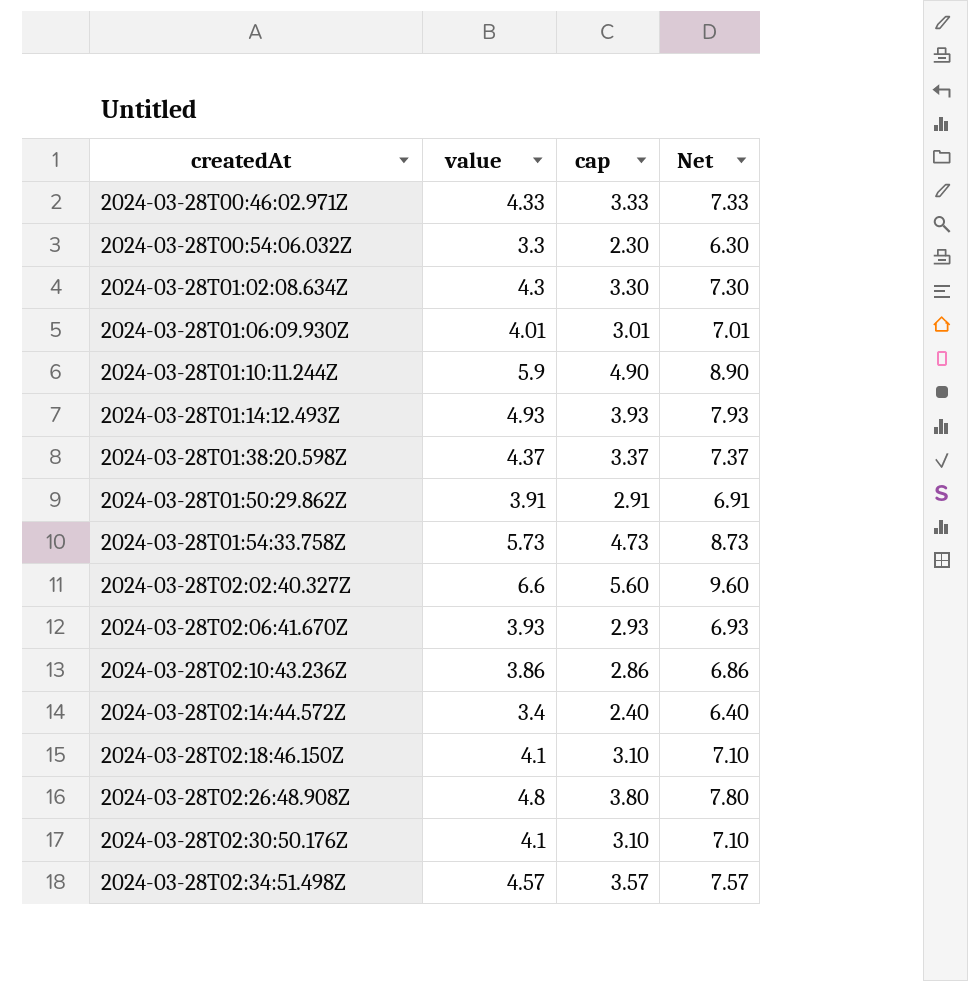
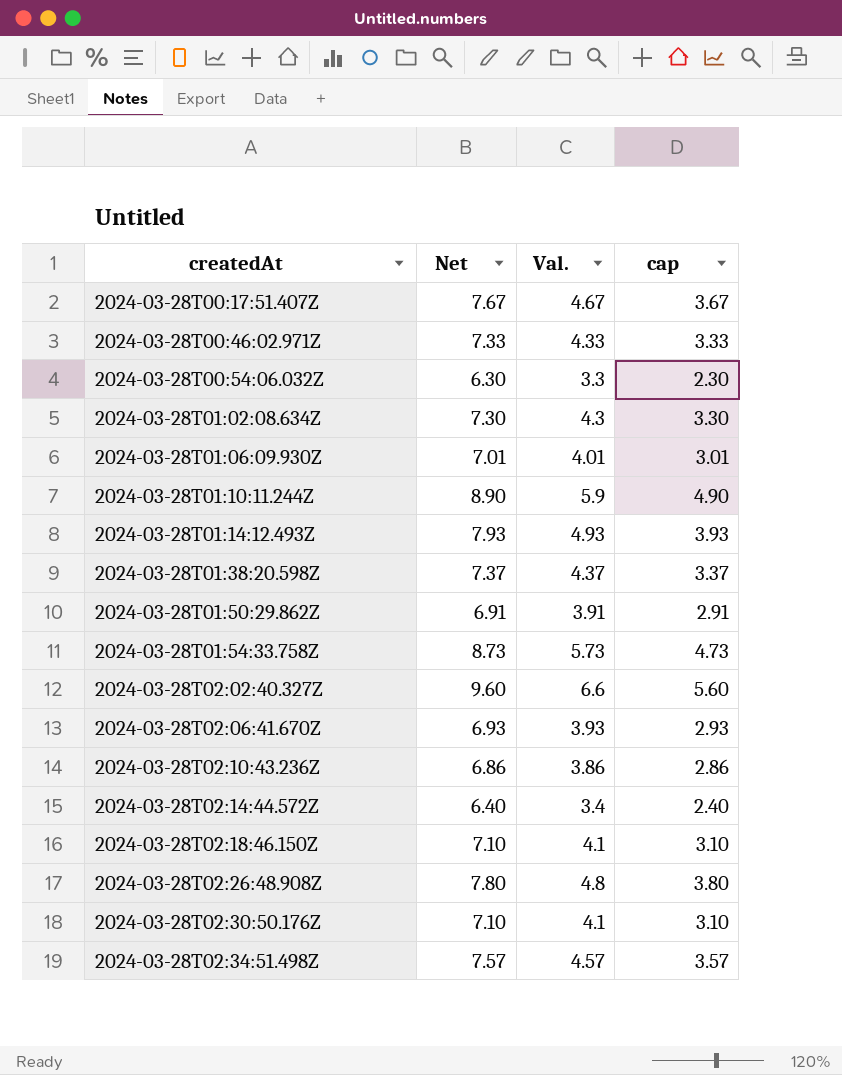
column Net | position: 4 -> 2
column name: value -> Val.
row 2024-03-28T00:17:51.407Z: none -> 7.67 | 4.67 | 3.67

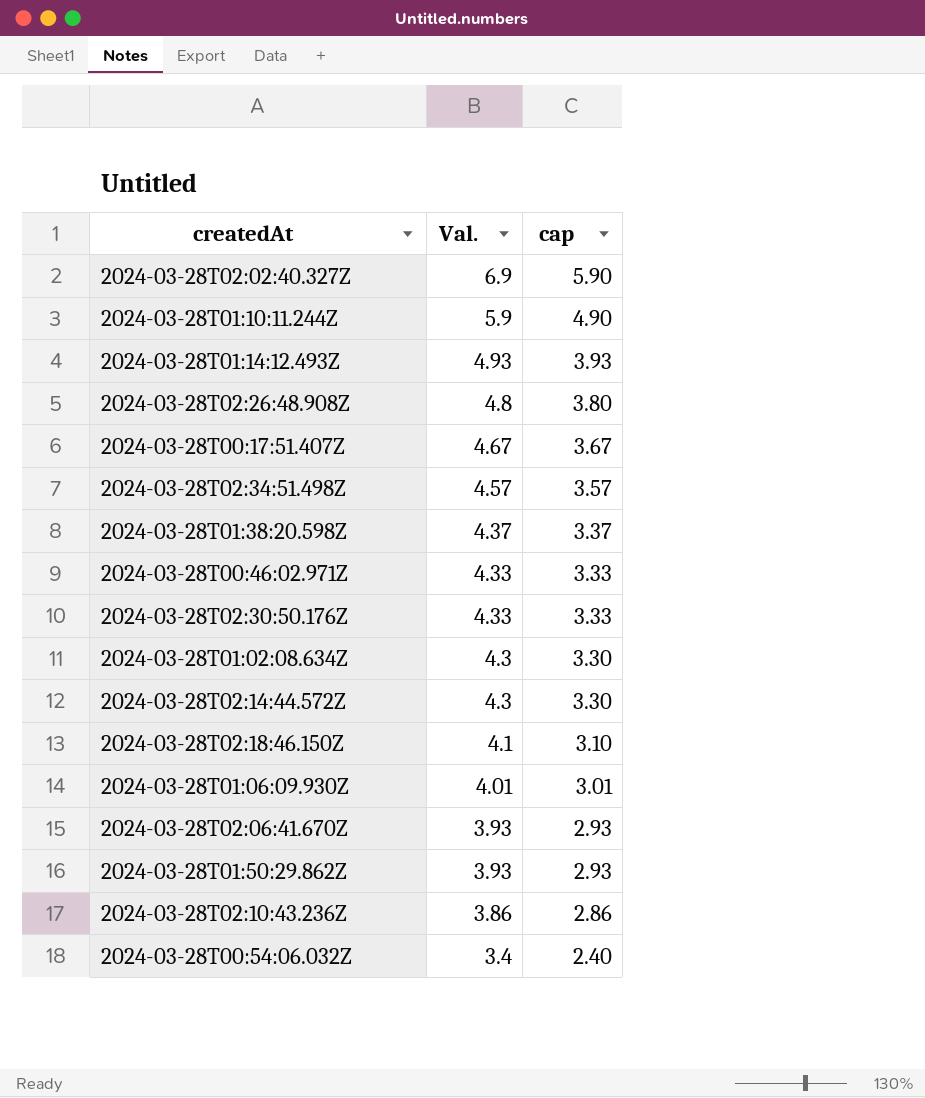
row order: createdAt ascending -> Val. descending
column Net | formula: [Val.] + 3 -> none
row 2024-03-28T01:54:33.758Z: 8.73 | 5.73 | 4.73 -> none
2024-03-28T02:02:40.327Z | Val.: 6.6 -> 6.9
2024-03-28T02:02:40.327Z | cap: 5.60 -> 5.90
2024-03-28T02:30:50.176Z | Val.: 4.1 -> 4.33
2024-03-28T02:30:50.176Z | cap: 3.10 -> 3.33
2024-03-28T02:14:44.572Z | Val.: 3.4 -> 4.3
2024-03-28T02:14:44.572Z | cap: 2.40 -> 3.30
2024-03-28T01:50:29.862Z | Val.: 3.91 -> 3.93
2024-03-28T01:50:29.862Z | cap: 2.91 -> 2.93
2024-03-28T00:54:06.032Z | Val.: 3.3 -> 3.4
2024-03-28T00:54:06.032Z | cap: 2.30 -> 2.40

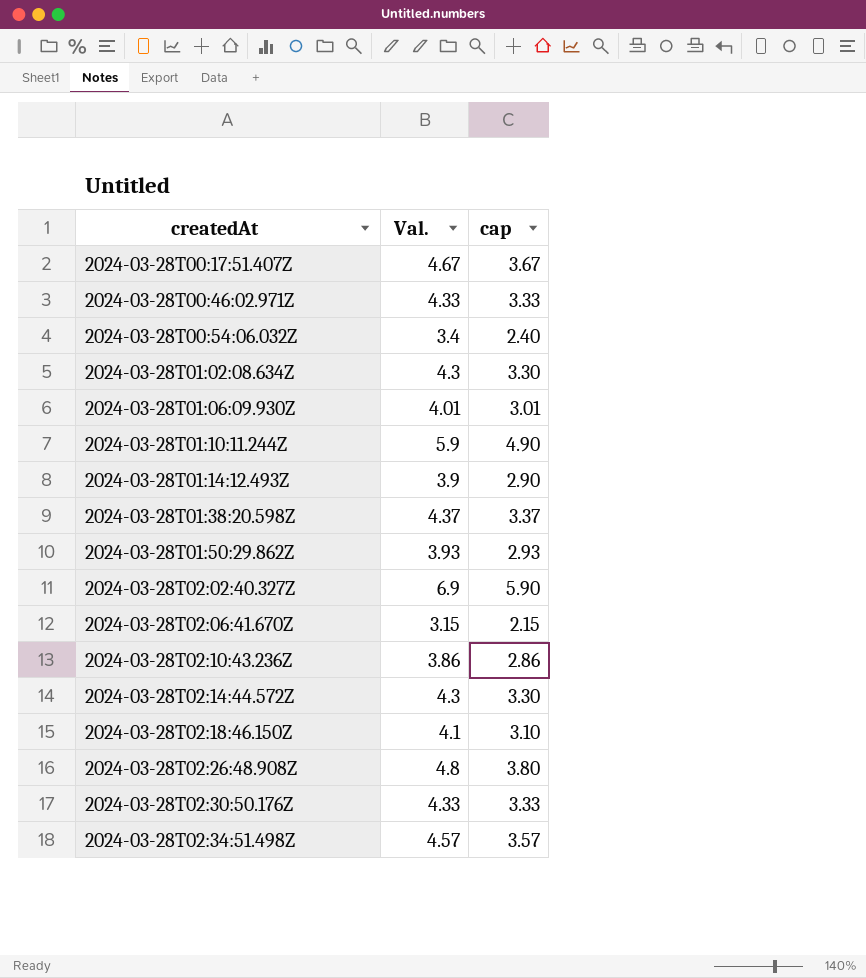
row order: Val. descending -> createdAt ascending
2024-03-28T01:14:12.493Z | Val.: 4.93 -> 3.9
2024-03-28T01:14:12.493Z | cap: 3.93 -> 2.90
2024-03-28T02:06:41.670Z | Val.: 3.93 -> 3.15
2024-03-28T02:06:41.670Z | cap: 2.93 -> 2.15

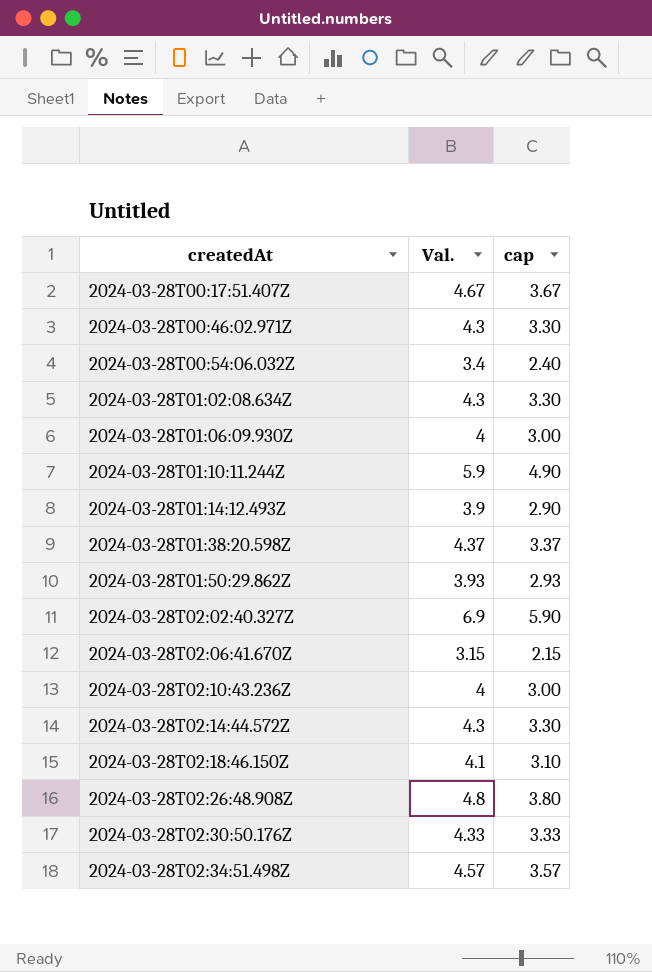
2024-03-28T00:46:02.971Z | Val.: 4.33 -> 4.3
2024-03-28T00:46:02.971Z | cap: 3.33 -> 3.30
2024-03-28T01:06:09.930Z | Val.: 4.01 -> 4
2024-03-28T01:06:09.930Z | cap: 3.01 -> 3.00
2024-03-28T02:10:43.236Z | Val.: 3.86 -> 4
2024-03-28T02:10:43.236Z | cap: 2.86 -> 3.00

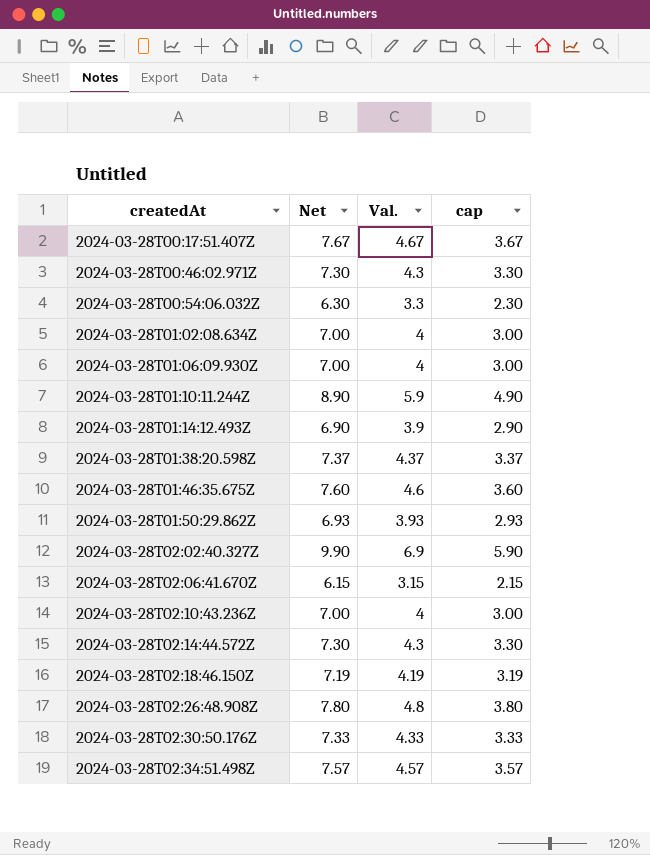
column Net | formula: none -> [Val.] + 3
2024-03-28T00:54:06.032Z | Val.: 3.4 -> 3.3
2024-03-28T00:54:06.032Z | cap: 2.40 -> 2.30
2024-03-28T01:02:08.634Z | Val.: 4.3 -> 4
2024-03-28T01:02:08.634Z | cap: 3.30 -> 3.00
row 2024-03-28T01:46:35.675Z: none -> 7.60 | 4.6 | 3.60
2024-03-28T02:18:46.150Z | Val.: 4.1 -> 4.19
2024-03-28T02:18:46.150Z | cap: 3.10 -> 3.19

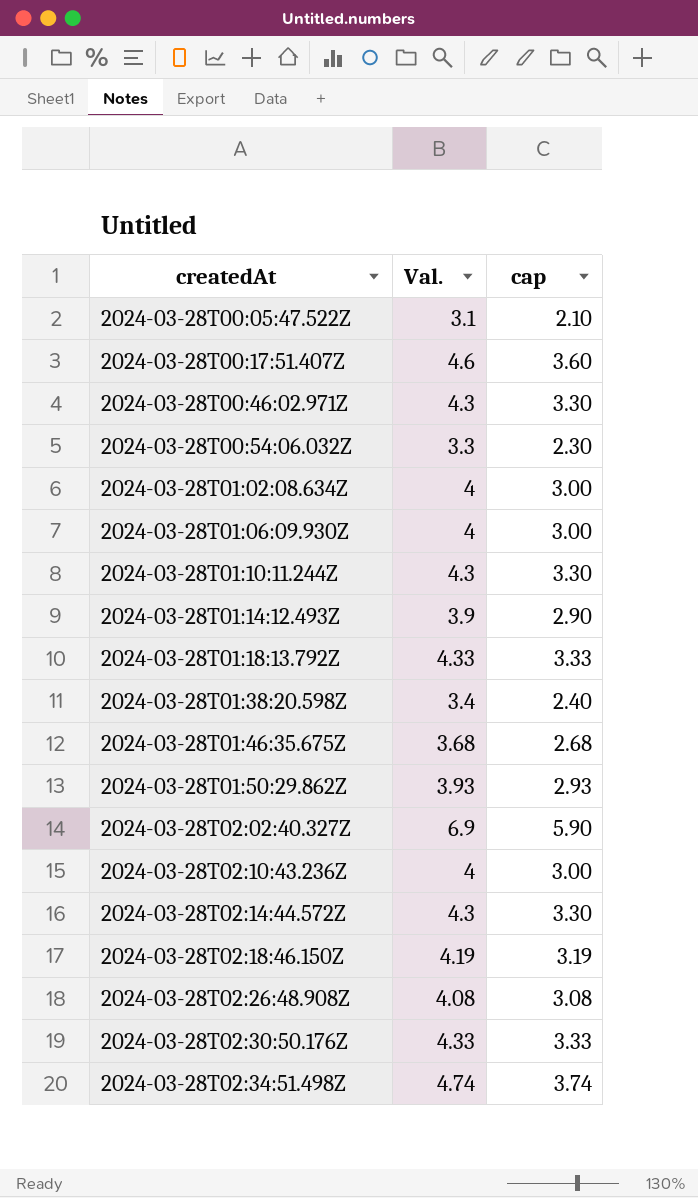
column Net | formula: [Val.] + 3 -> none
row 2024-03-28T02:06:41.670Z: 6.15 | 3.15 | 2.15 -> none
row 2024-03-28T00:05:47.522Z: none -> 3.1 | 2.10
2024-03-28T00:17:51.407Z | Val.: 4.67 -> 4.6
2024-03-28T00:17:51.407Z | cap: 3.67 -> 3.60
2024-03-28T01:10:11.244Z | Val.: 5.9 -> 4.3
2024-03-28T01:10:11.244Z | cap: 4.90 -> 3.30
row 2024-03-28T01:18:13.792Z: none -> 4.33 | 3.33
2024-03-28T01:38:20.598Z | Val.: 4.37 -> 3.4
2024-03-28T01:38:20.598Z | cap: 3.37 -> 2.40
2024-03-28T01:46:35.675Z | Val.: 4.6 -> 3.68
2024-03-28T01:46:35.675Z | cap: 3.60 -> 2.68
2024-03-28T02:26:48.908Z | Val.: 4.8 -> 4.08
2024-03-28T02:26:48.908Z | cap: 3.80 -> 3.08
2024-03-28T02:34:51.498Z | Val.: 4.57 -> 4.74
2024-03-28T02:34:51.498Z | cap: 3.57 -> 3.74

